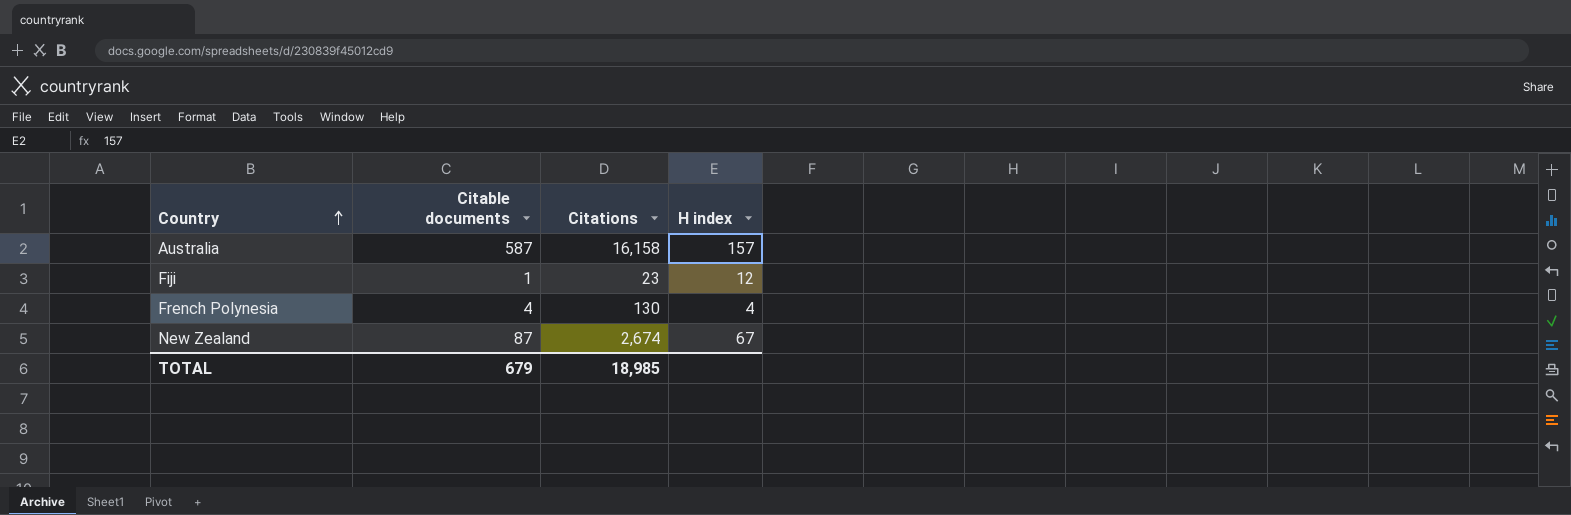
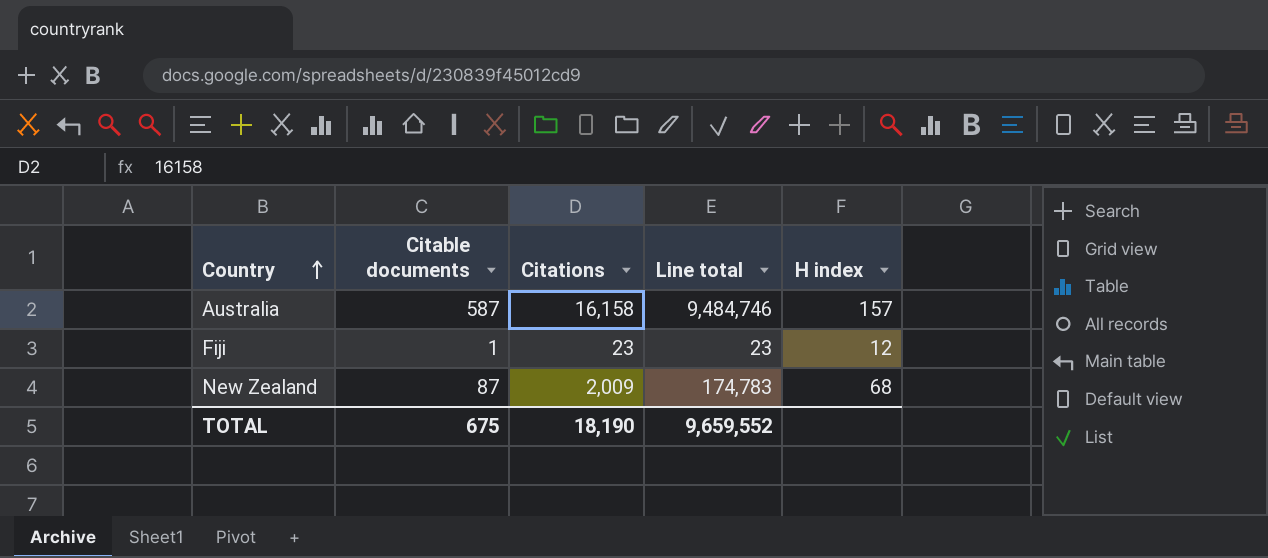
column Line total | formula: none -> [Citable documents] * [Citations]
row French Polynesia: 4 | 130 | 4 -> none
New Zealand | Citations: 2,674 -> 2,009
New Zealand | H index: 67 -> 68
TOTAL | Citable documents: 679 -> 675
TOTAL | Citations: 18,985 -> 18,190

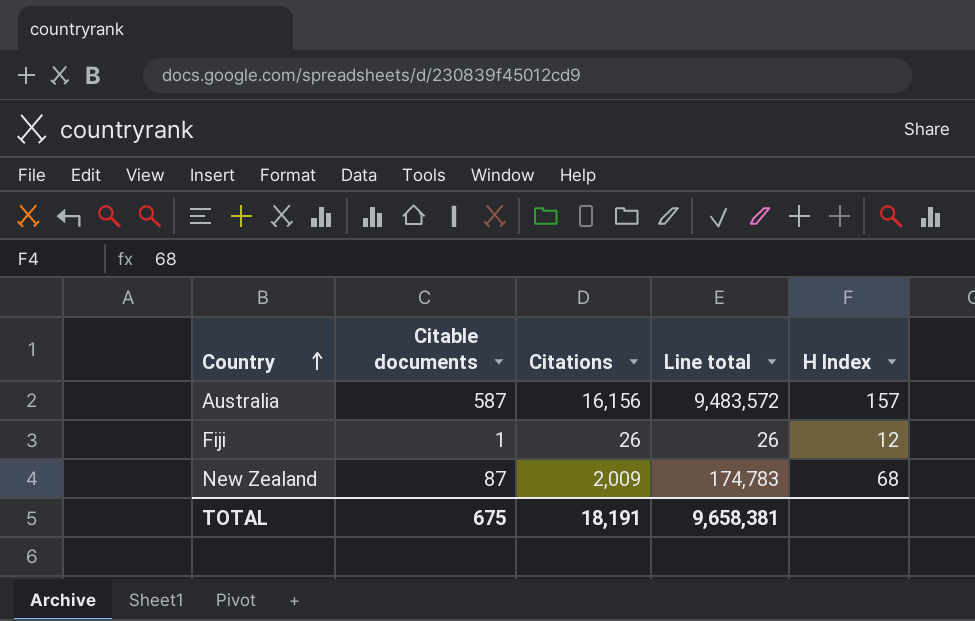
column name: H index -> H Index
Australia | Citations: 16,158 -> 16,156
Australia | Line total: 9,484,746 -> 9,483,572
Fiji | Citations: 23 -> 26
Fiji | Line total: 23 -> 26
TOTAL | Citations: 18,190 -> 18,191
TOTAL | Line total: 9,659,552 -> 9,658,381

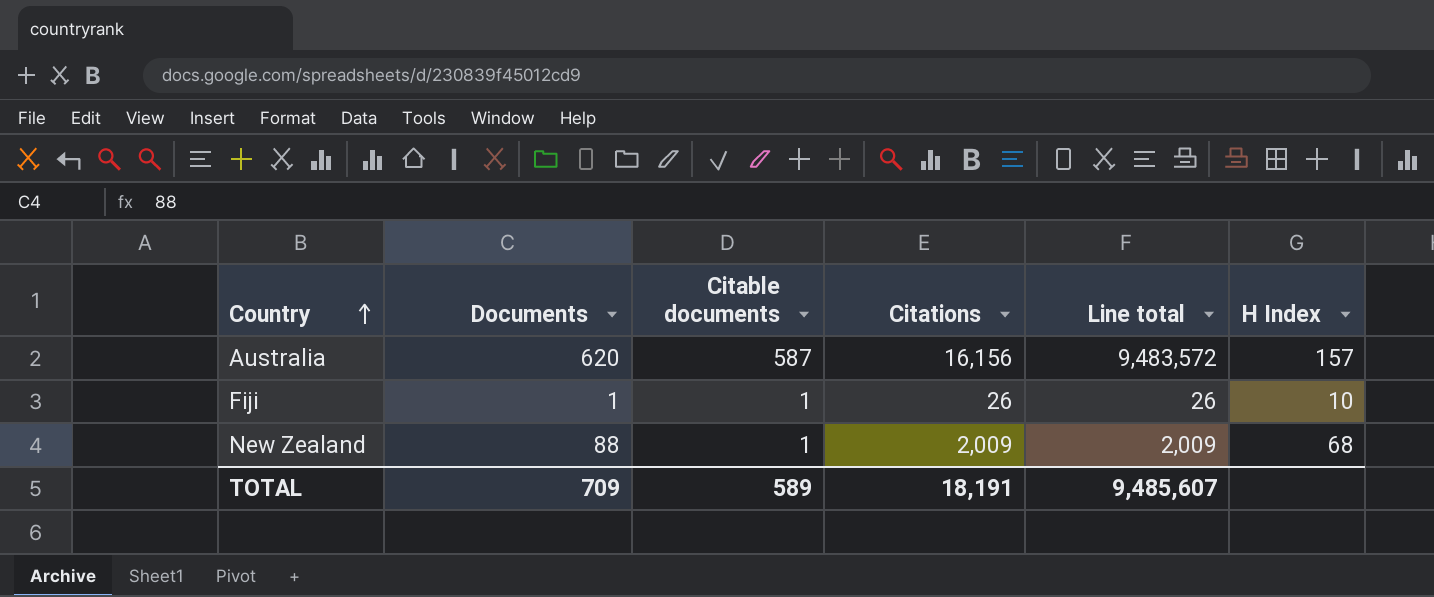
column Documents | position: none -> 2
Fiji | H Index: 12 -> 10
New Zealand | Citable documents: 87 -> 1
New Zealand | Line total: 174,783 -> 2,009
TOTAL | Citable documents: 675 -> 589
TOTAL | Line total: 9,658,381 -> 9,485,607

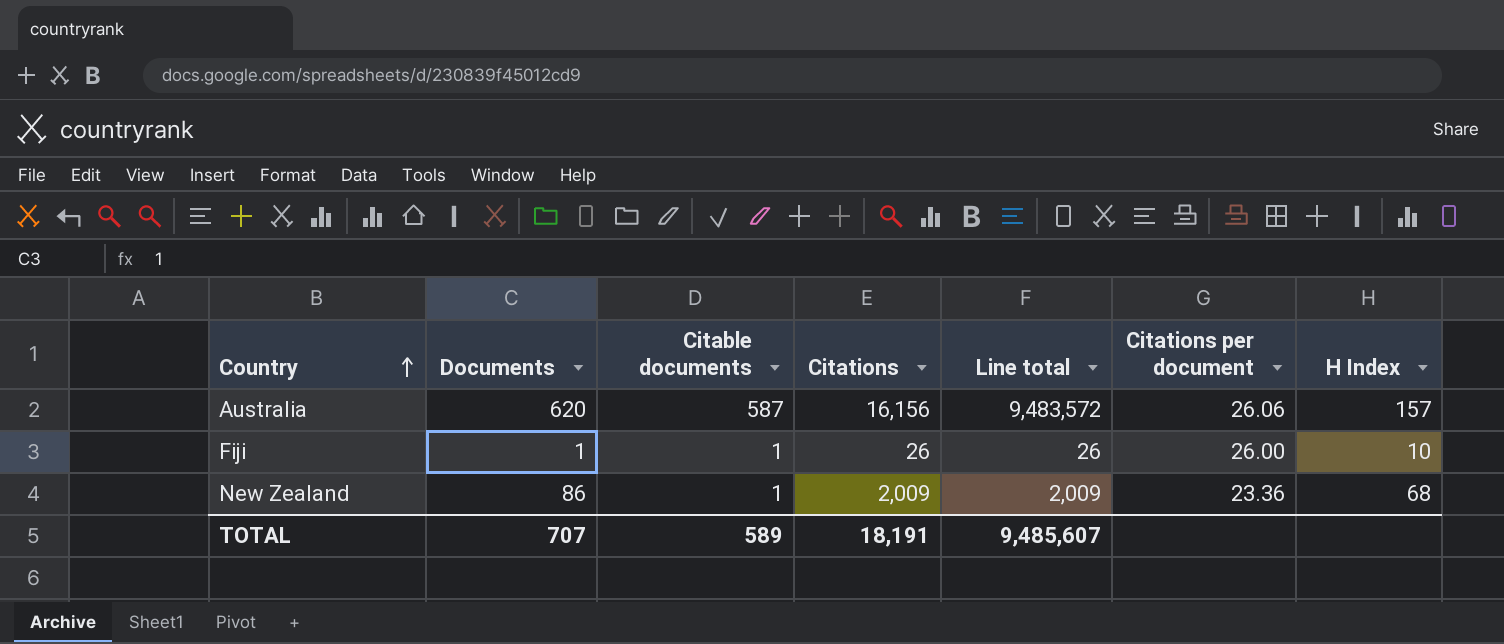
column Citations per document | formula: none -> [Citations] / [Documents]
New Zealand | Documents: 88 -> 86
TOTAL | Documents: 709 -> 707

